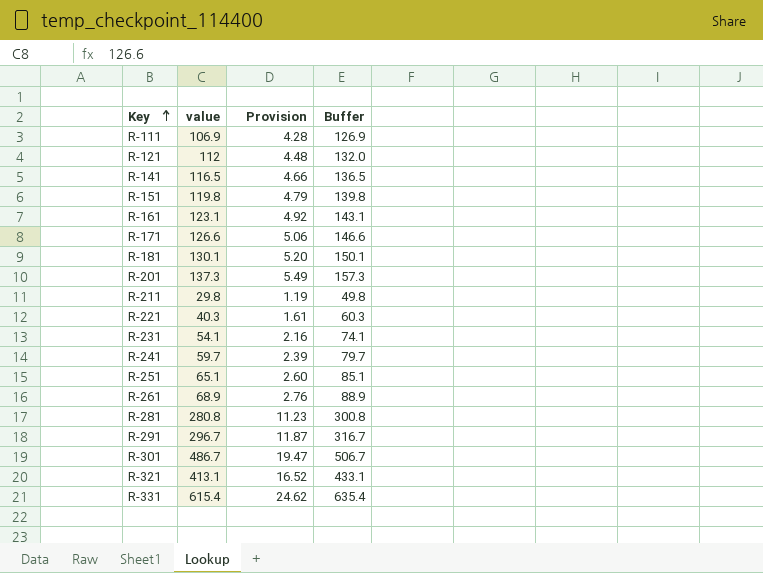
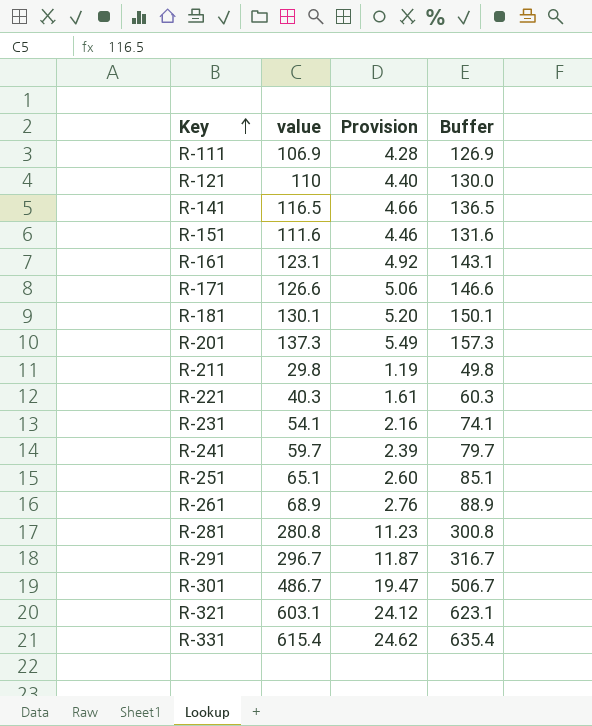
R-121 | value: 112 -> 110
R-121 | Provision: 4.48 -> 4.40
R-121 | Buffer: 132.0 -> 130.0
R-151 | value: 119.8 -> 111.6
R-151 | Provision: 4.79 -> 4.46
R-151 | Buffer: 139.8 -> 131.6
R-321 | value: 413.1 -> 603.1
R-321 | Provision: 16.52 -> 24.12
R-321 | Buffer: 433.1 -> 623.1

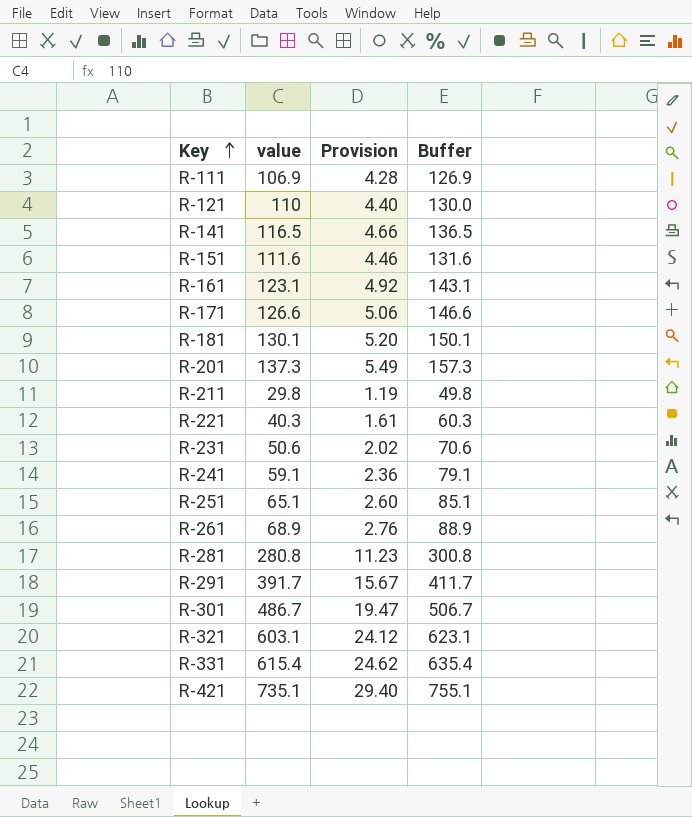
R-231 | value: 54.1 -> 50.6
R-231 | Provision: 2.16 -> 2.02
R-231 | Buffer: 74.1 -> 70.6
R-241 | value: 59.7 -> 59.1
R-241 | Provision: 2.39 -> 2.36
R-241 | Buffer: 79.7 -> 79.1
R-291 | value: 296.7 -> 391.7
R-291 | Provision: 11.87 -> 15.67
R-291 | Buffer: 316.7 -> 411.7
row R-421: none -> 735.1 | 29.40 | 755.1

